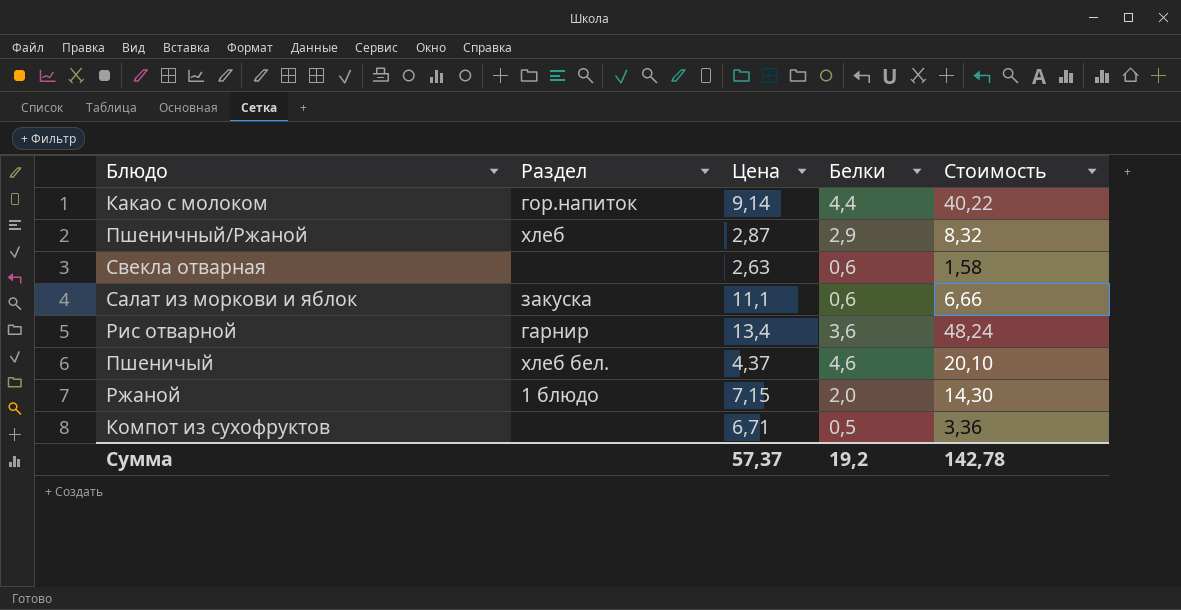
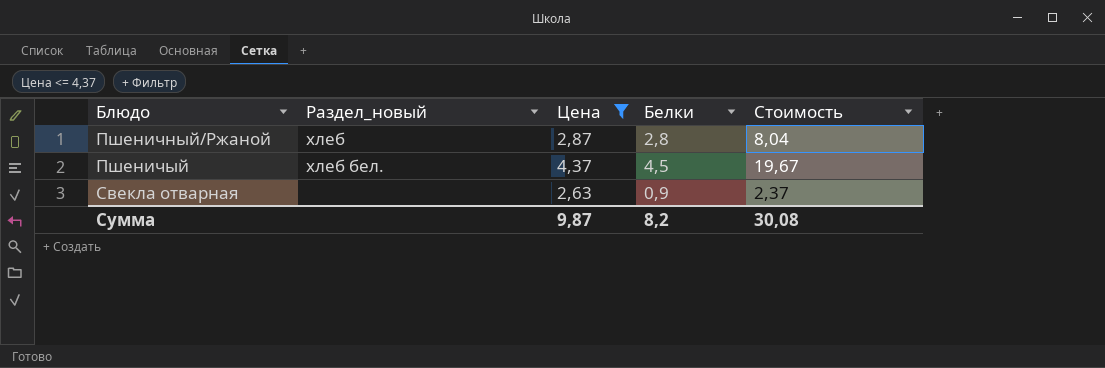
filter: none -> Цена <= 4,37
row order: none -> Блюдо ascending
column name: Раздел -> Раздел_новый
Пшеничный/Ржаной | Белки: 2,9 -> 2,8
Пшеничный/Ржаной | Стоимость: 8,32 -> 8,04
Пшеничый | Белки: 4,6 -> 4,5
Пшеничый | Стоимость: 20,10 -> 19,67
Свекла отварная | Белки: 0,6 -> 0,9
Свекла отварная | Стоимость: 1,58 -> 2,37
Сумма | Цена: 57,37 -> 9,87
Сумма | Белки: 19,2 -> 8,2
Сумма | Стоимость: 142,78 -> 30,08

